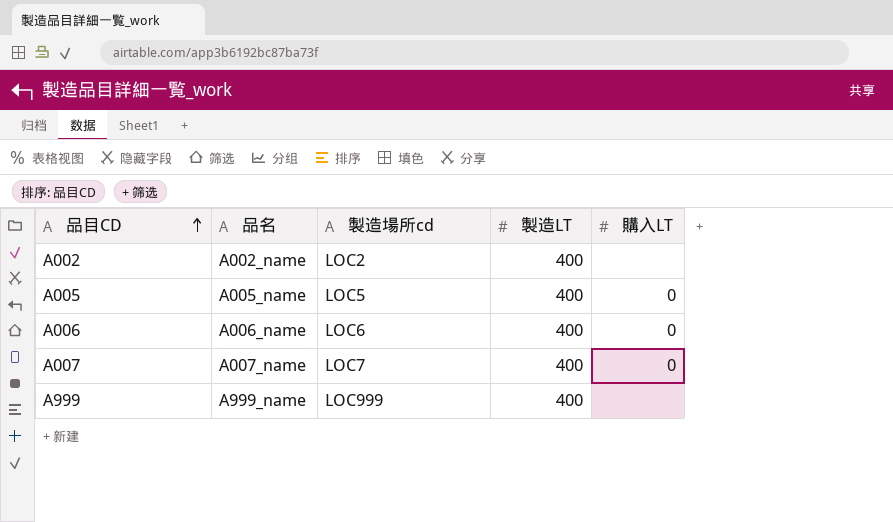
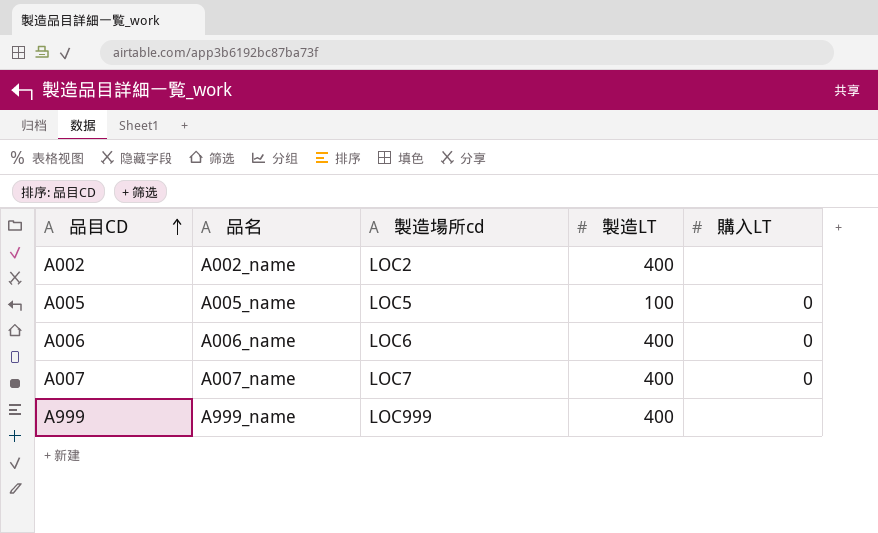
A005 | 製造LT: 400 -> 100

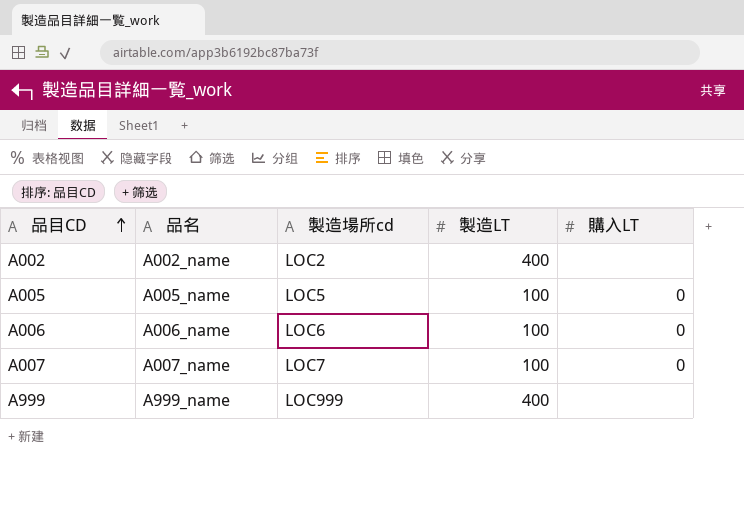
A006 | 製造LT: 400 -> 100
A007 | 製造LT: 400 -> 100

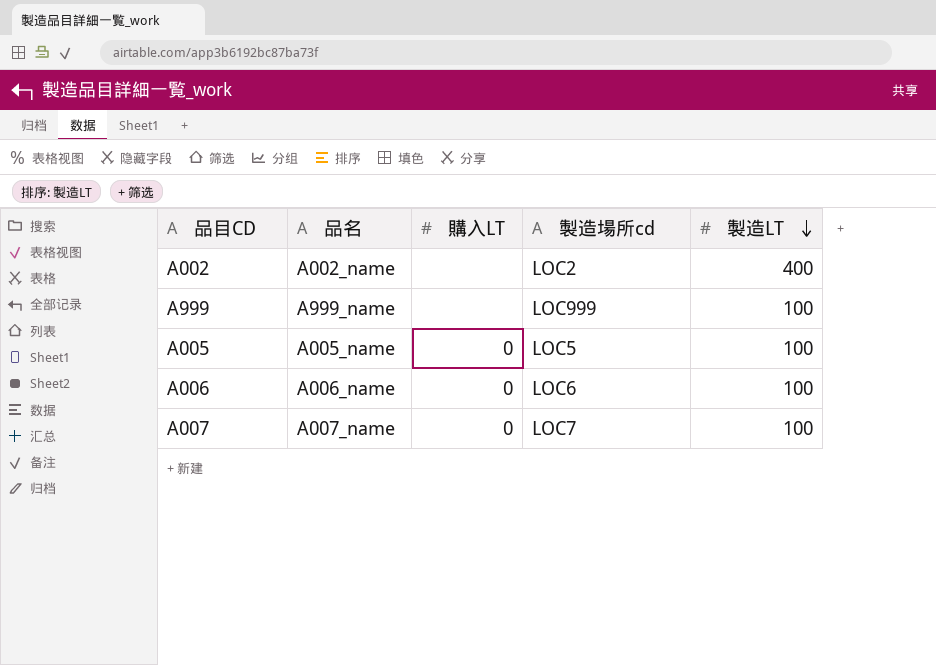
row order: 品目CD ascending -> 製造LT descending
column 購入LT | position: 5 -> 3
A999 | 製造LT: 400 -> 100

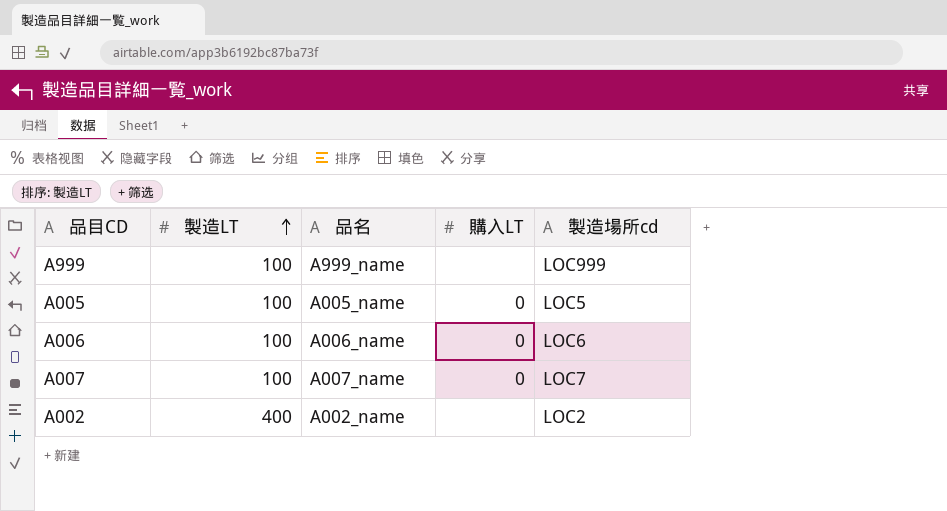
row order: 製造LT descending -> 製造LT ascending
column 製造LT | position: 5 -> 2

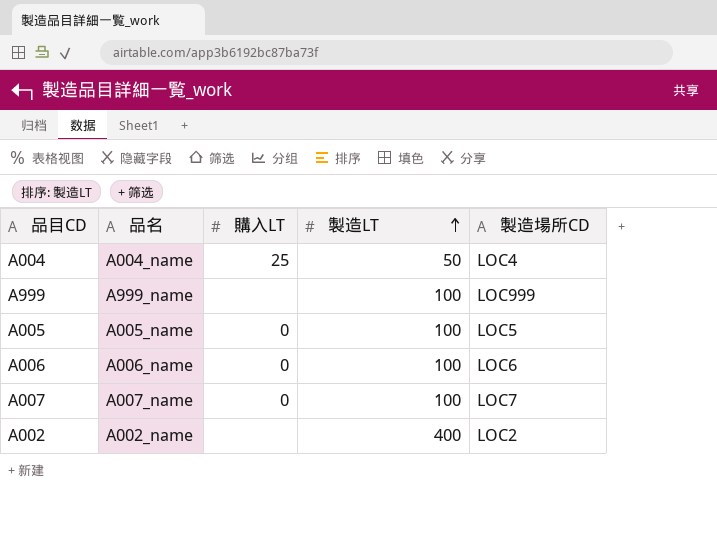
column 製造LT | position: 2 -> 4
column name: 製造場所cd -> 製造場所CD
row A004: none -> A004_name | 25 | 50 | LOC4

